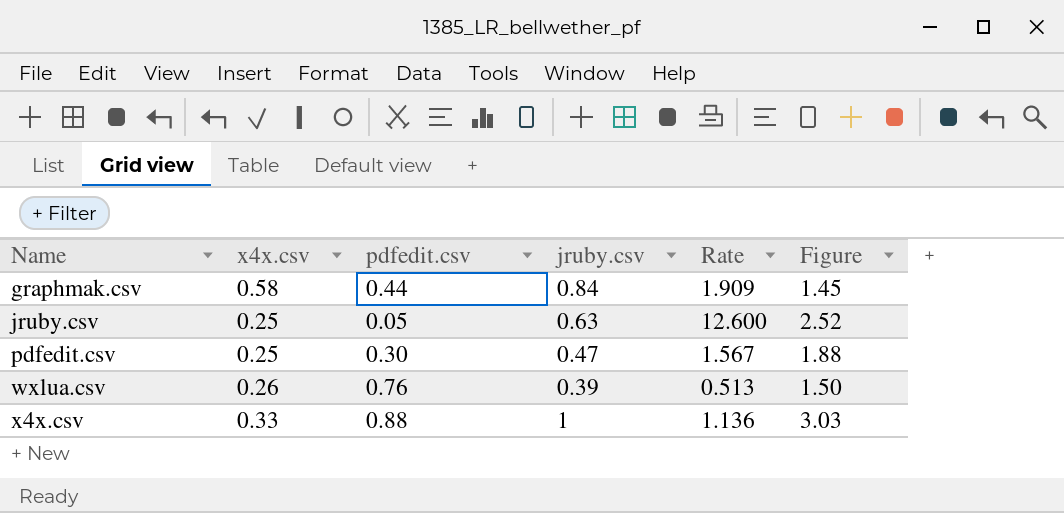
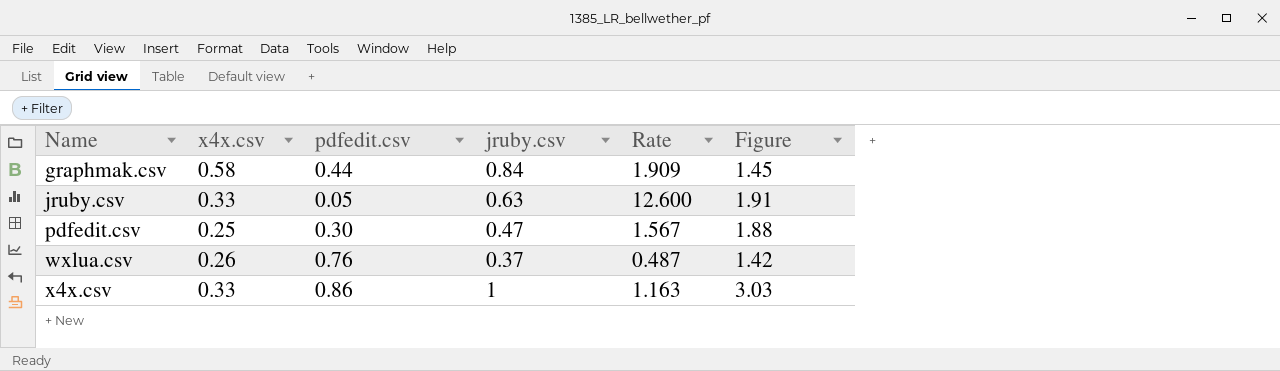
jruby.csv | x4x.csv: 0.25 -> 0.33
jruby.csv | Figure: 2.52 -> 1.91
wxlua.csv | jruby.csv: 0.39 -> 0.37
wxlua.csv | Rate: 0.513 -> 0.487
wxlua.csv | Figure: 1.50 -> 1.42
x4x.csv | pdfedit.csv: 0.88 -> 0.86
x4x.csv | Rate: 1.136 -> 1.163

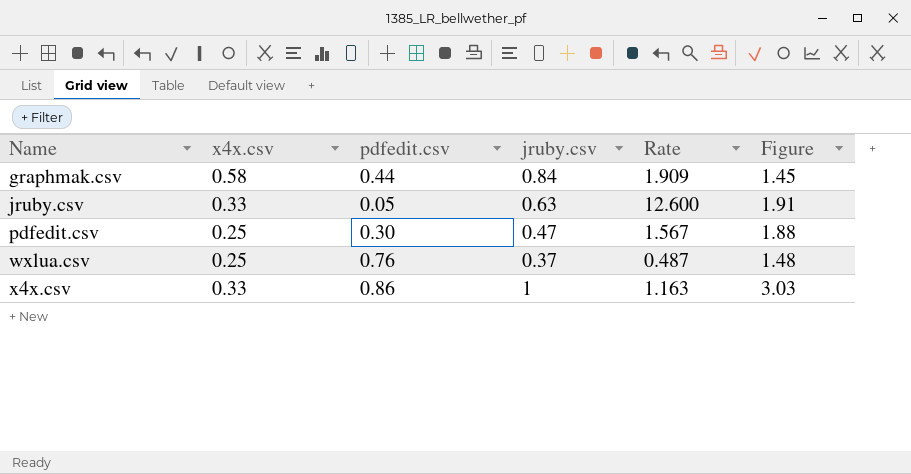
wxlua.csv | x4x.csv: 0.26 -> 0.25
wxlua.csv | Figure: 1.42 -> 1.48

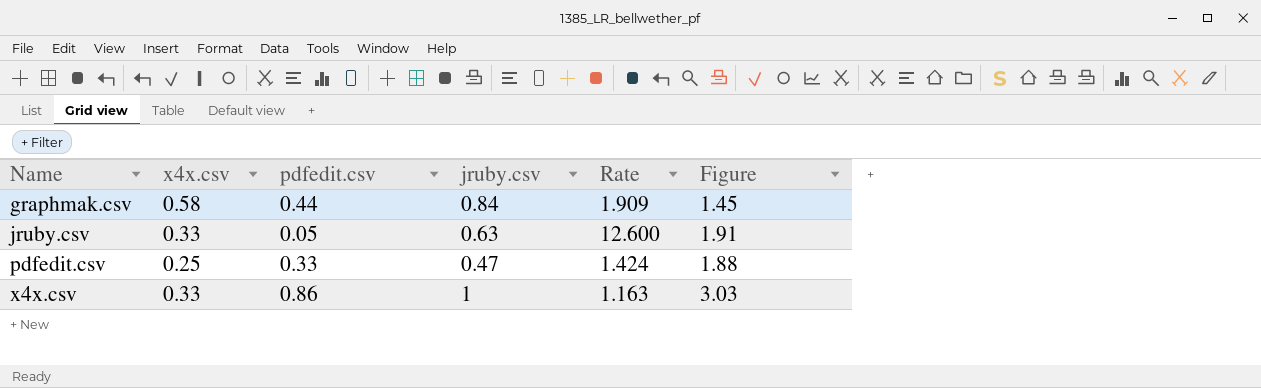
row wxlua.csv: 0.25 | 0.76 | 0.37 | 0.487 | 1.48 -> none
pdfedit.csv | pdfedit.csv: 0.30 -> 0.33
pdfedit.csv | Rate: 1.567 -> 1.424

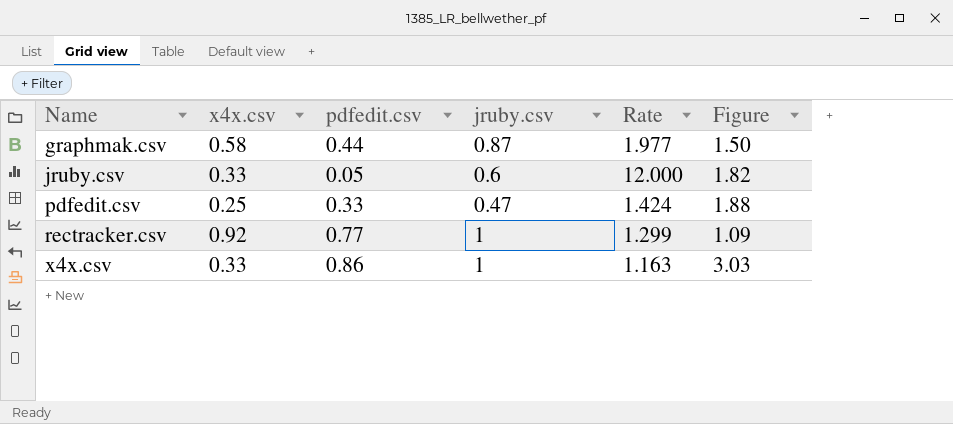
graphmak.csv | jruby.csv: 0.84 -> 0.87
graphmak.csv | Rate: 1.909 -> 1.977
graphmak.csv | Figure: 1.45 -> 1.50
jruby.csv | jruby.csv: 0.63 -> 0.6
jruby.csv | Rate: 12.600 -> 12.000
jruby.csv | Figure: 1.91 -> 1.82
row rectracker.csv: none -> 0.92 | 0.77 | 1 | 1.299 | 1.09

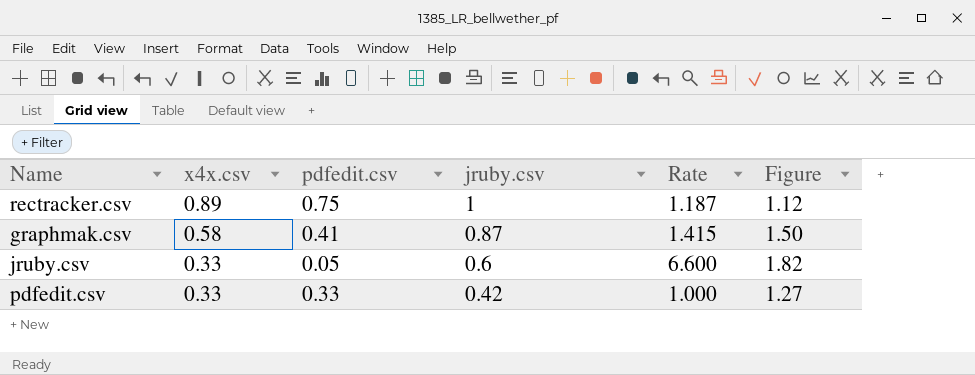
row order: Name ascending -> x4x.csv descending
column Rate | formula: [jruby.csv] / [pdfedit.csv] -> [x4x.csv] / [pdfedit.csv]
row x4x.csv: 0.33 | 0.86 | 1 | 1.163 | 3.03 -> none
rectracker.csv | x4x.csv: 0.92 -> 0.89
rectracker.csv | pdfedit.csv: 0.77 -> 0.75
rectracker.csv | Figure: 1.09 -> 1.12
graphmak.csv | pdfedit.csv: 0.44 -> 0.41
pdfedit.csv | x4x.csv: 0.25 -> 0.33
pdfedit.csv | jruby.csv: 0.47 -> 0.42
pdfedit.csv | Figure: 1.88 -> 1.27

